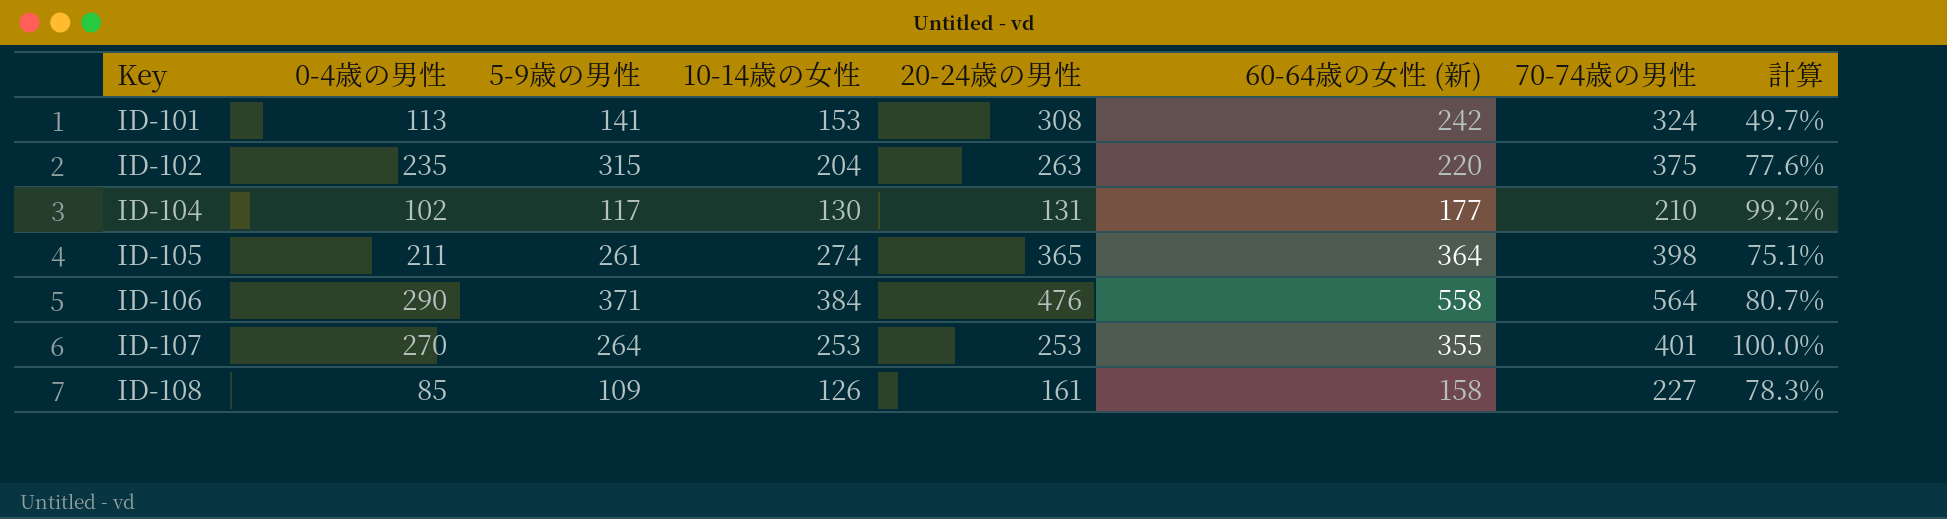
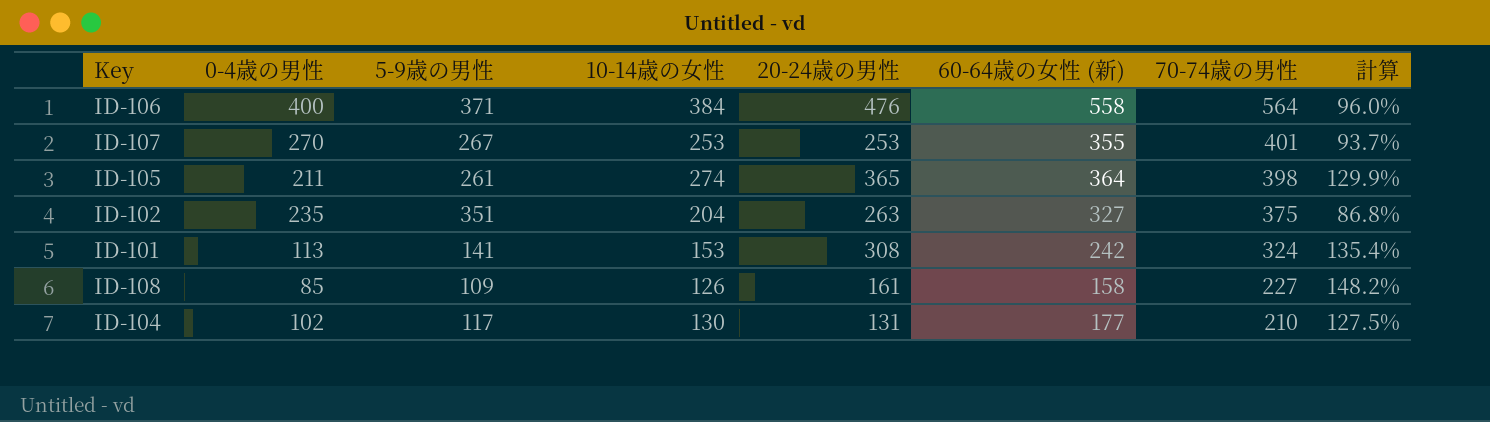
row order: Key ascending -> 70-74歳の男性 descending
column 計算 | formula: [10-14歳の女性] / [20-24歳の男性] -> [10-14歳の女性] / [0-4歳の男性]
ID-106 | 0-4歳の男性: 290 -> 400
ID-107 | 5-9歳の男性: 264 -> 267
ID-102 | 5-9歳の男性: 315 -> 351
ID-102 | 60-64歳の女性 (新): 220 -> 327

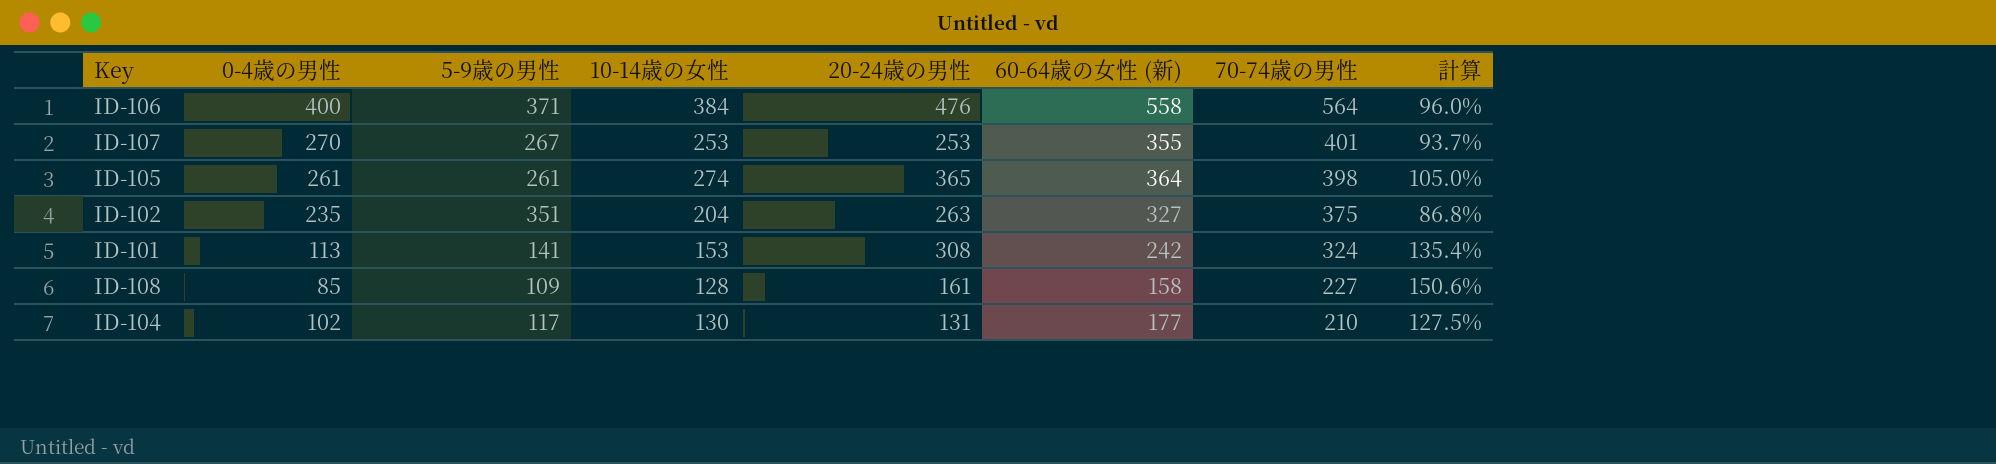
ID-105 | 0-4歳の男性: 211 -> 261
ID-105 | 計算: 129.9% -> 105.0%
ID-108 | 10-14歳の女性: 126 -> 128
ID-108 | 計算: 148.2% -> 150.6%

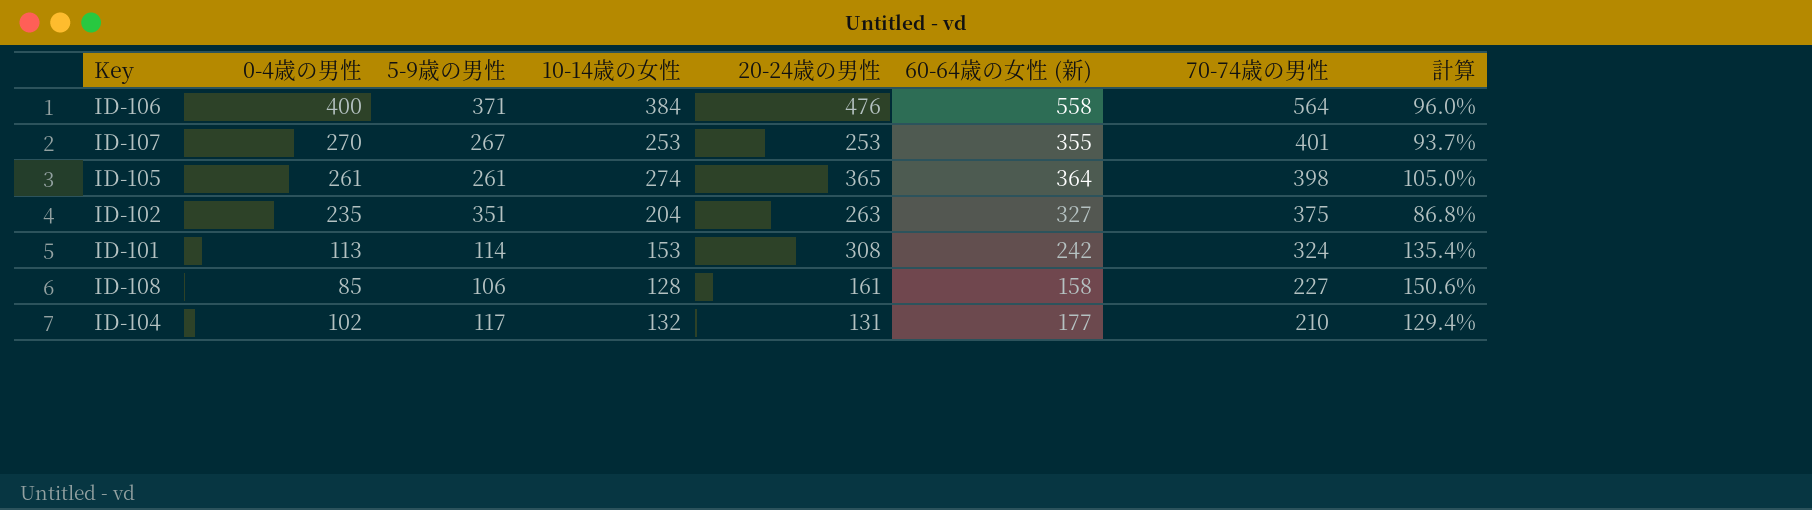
ID-101 | 5-9歳の男性: 141 -> 114
ID-108 | 5-9歳の男性: 109 -> 106
ID-104 | 10-14歳の女性: 130 -> 132
ID-104 | 計算: 127.5% -> 129.4%

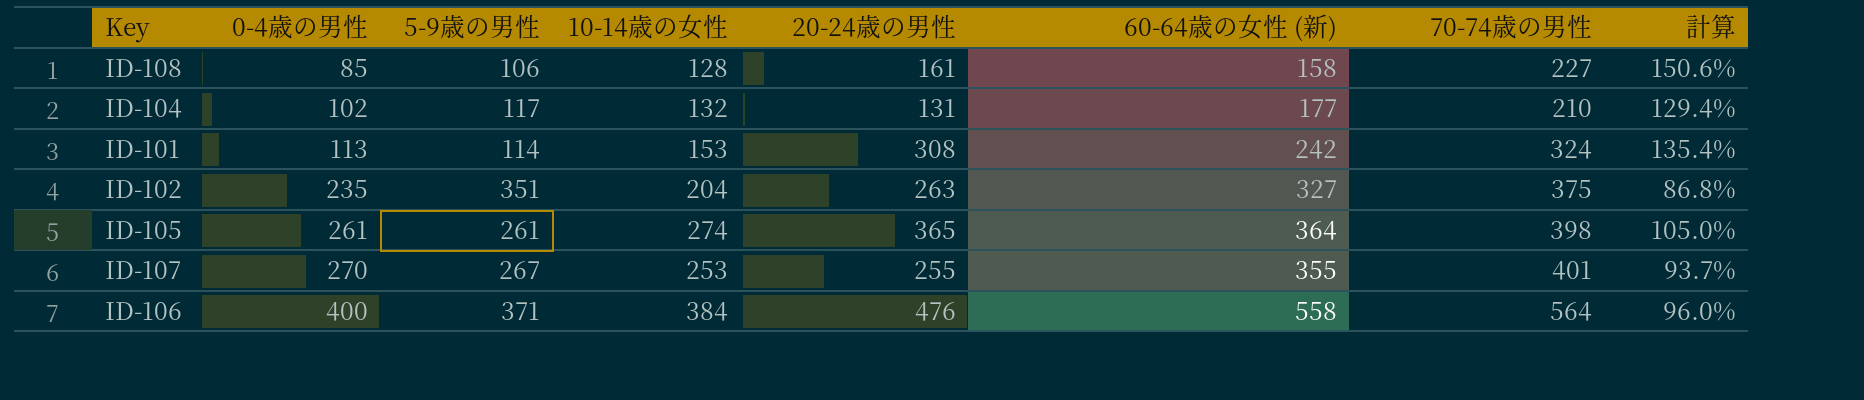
row order: 70-74歳の男性 descending -> 0-4歳の男性 ascending
ID-107 | 20-24歳の男性: 253 -> 255

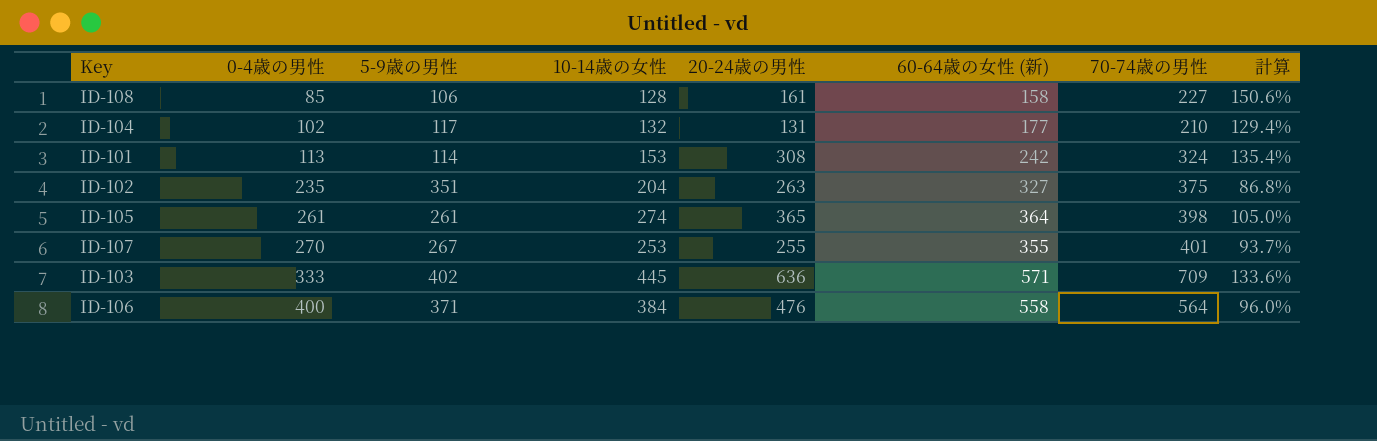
row ID-103: none -> 333 | 402 | 445 | 636 | 571 | 709 | 133.6%

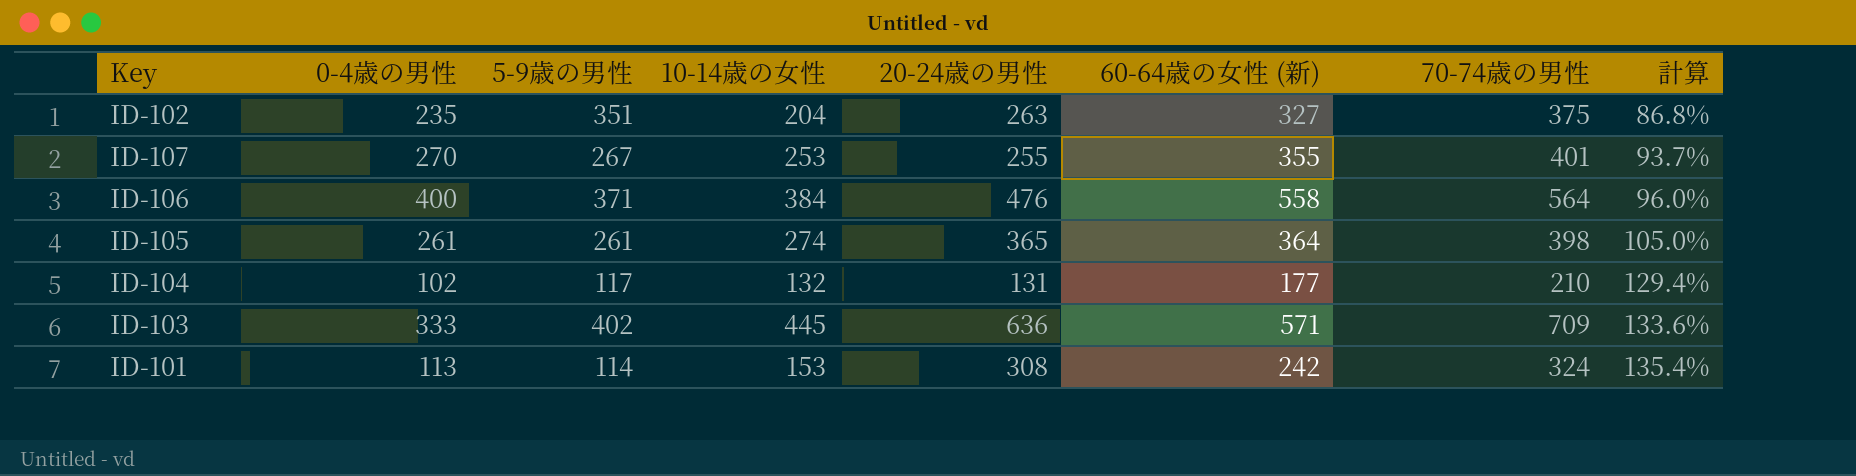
row order: 0-4歳の男性 ascending -> 計算 ascending
row ID-108: 85 | 106 | 128 | 161 | 158 | 227 | 150.6% -> none

